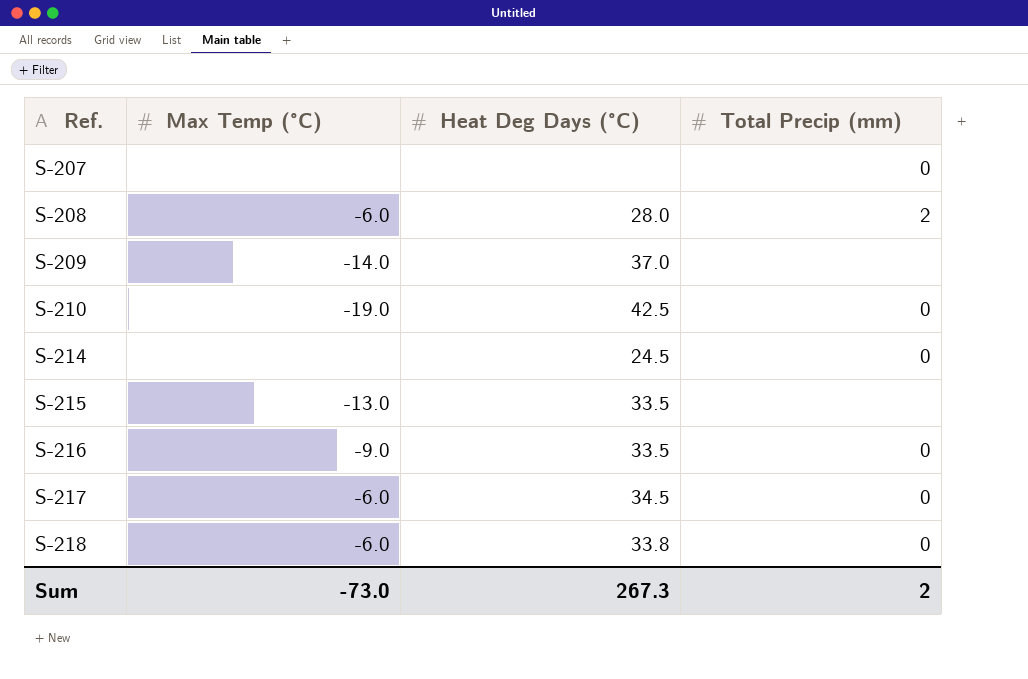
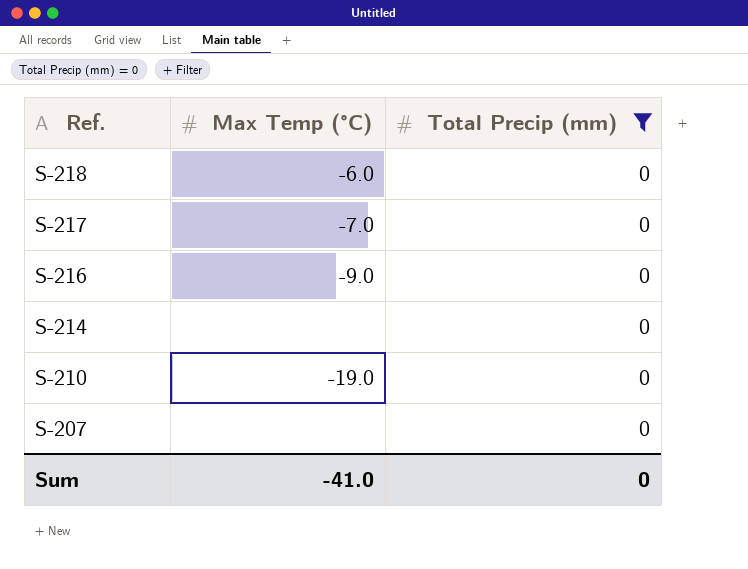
filter: none -> Total Precip (mm) = 0
row order: Ref. ascending -> Ref. descending
column Heat Deg Days (°C) | position: 3 -> none
S-217 | Max Temp (°C): -6.0 -> -7.0
Sum | Max Temp (°C): -73.0 -> -41.0
Sum | Total Precip (mm): 2 -> 0

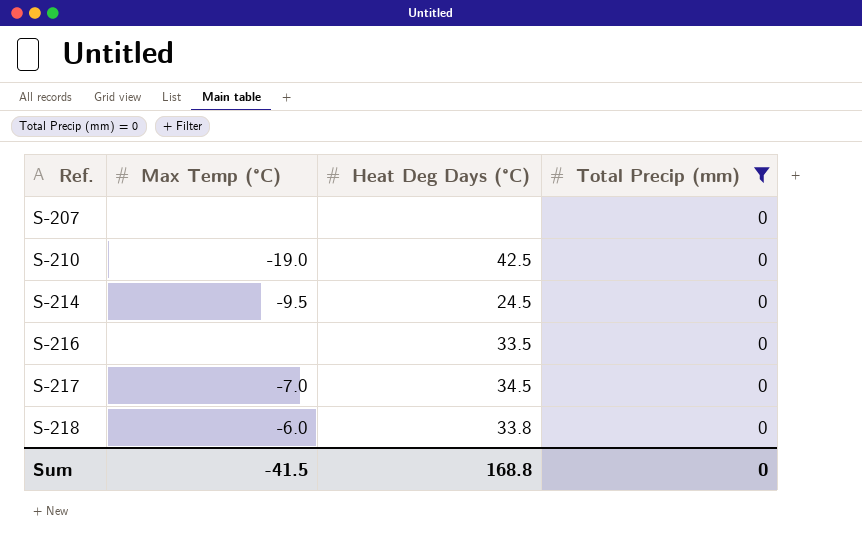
row order: Ref. descending -> Ref. ascending
column Heat Deg Days (°C) | position: none -> 3
S-214 | Max Temp (°C): none -> -9.5
S-216 | Max Temp (°C): -9.0 -> none
Sum | Max Temp (°C): -41.0 -> -41.5

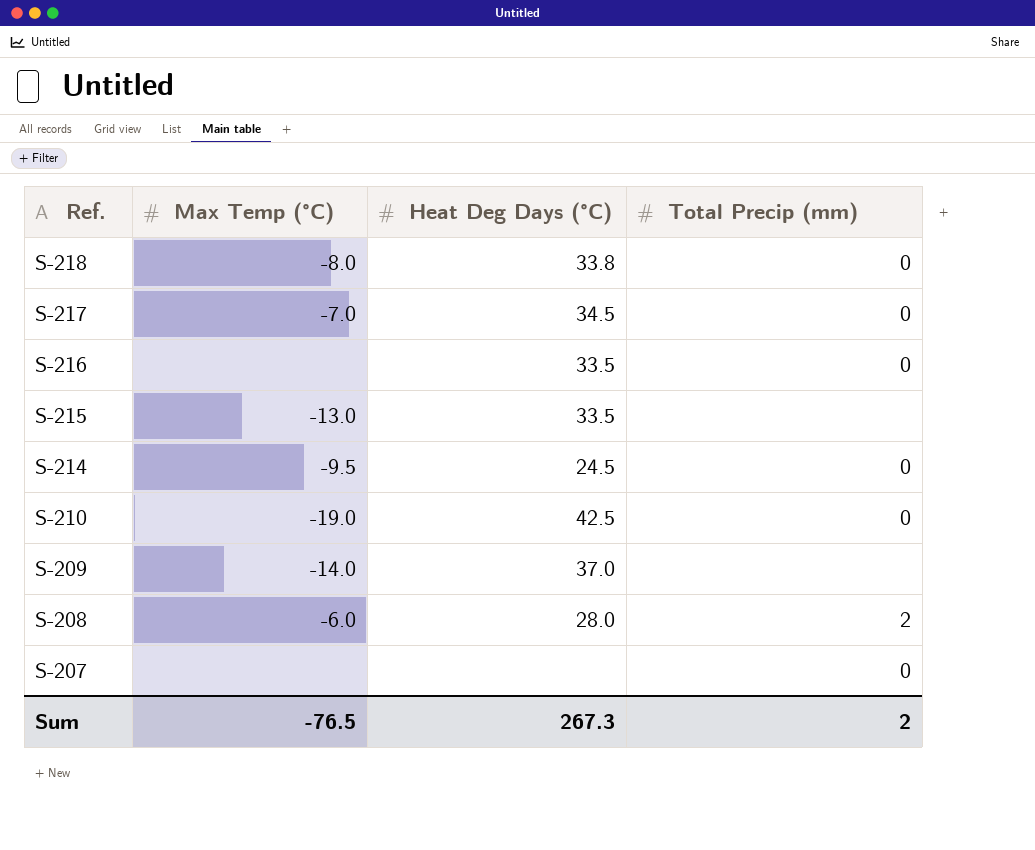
filter: Total Precip (mm) = 0 -> none
row order: Ref. ascending -> Ref. descending
S-218 | Max Temp (°C): -6.0 -> -8.0
Sum | Max Temp (°C): -41.5 -> -76.5
Sum | Heat Deg Days (°C): 168.8 -> 267.3
Sum | Total Precip (mm): 0 -> 2

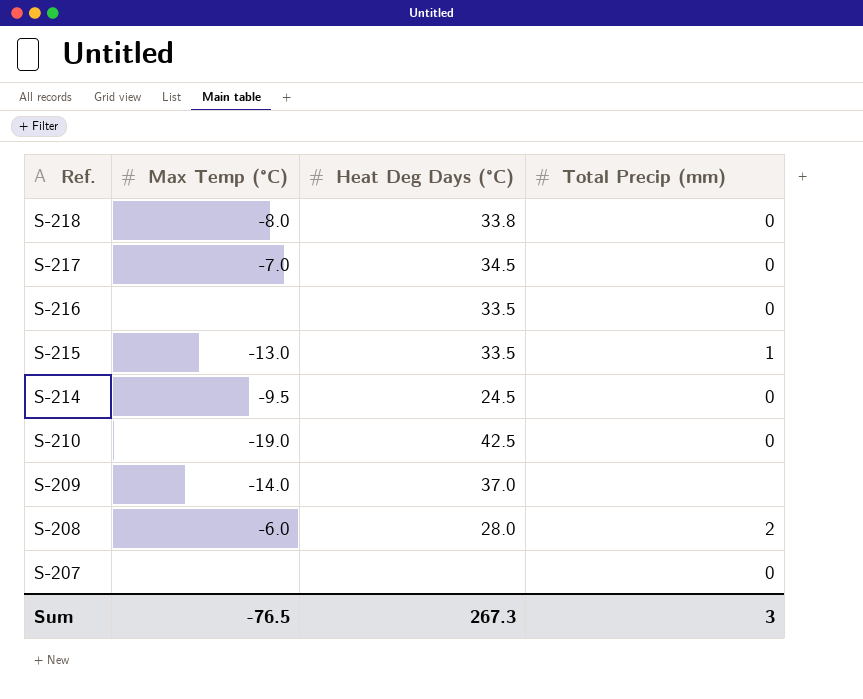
S-215 | Total Precip (mm): none -> 1
Sum | Total Precip (mm): 2 -> 3

